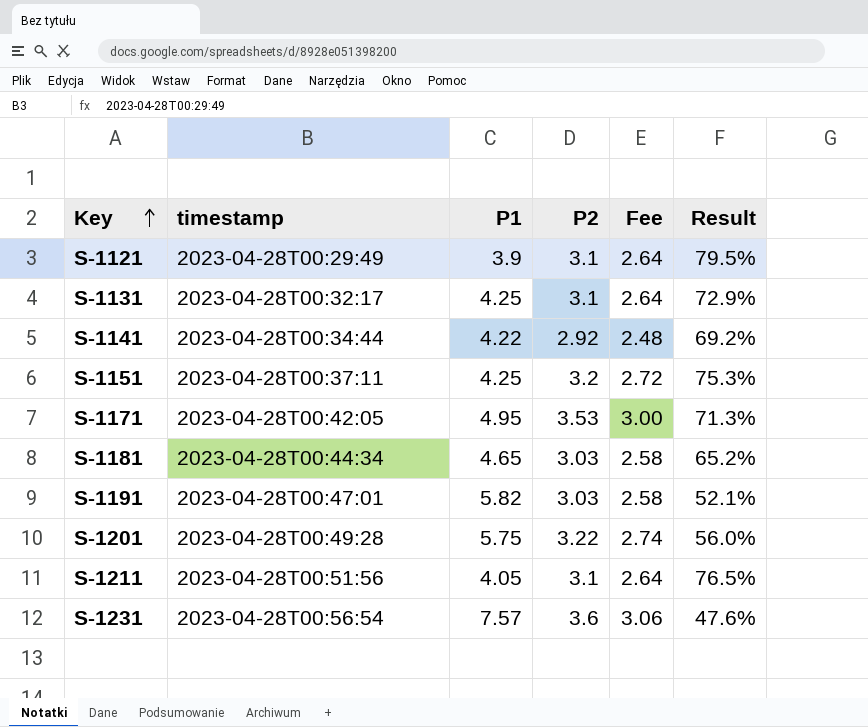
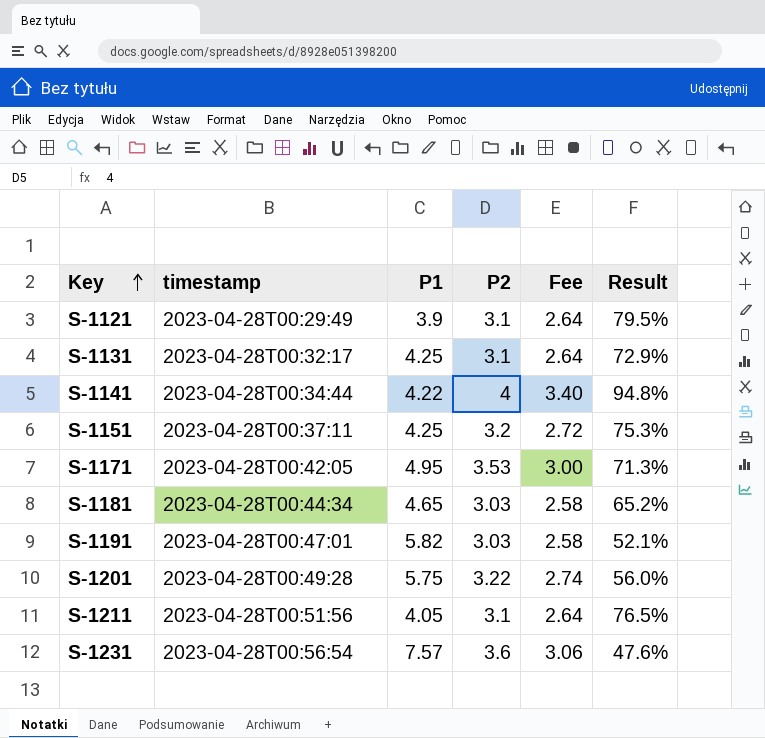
S-1141 | P2: 2.92 -> 4
S-1141 | Fee: 2.48 -> 3.40
S-1141 | Result: 69.2% -> 94.8%

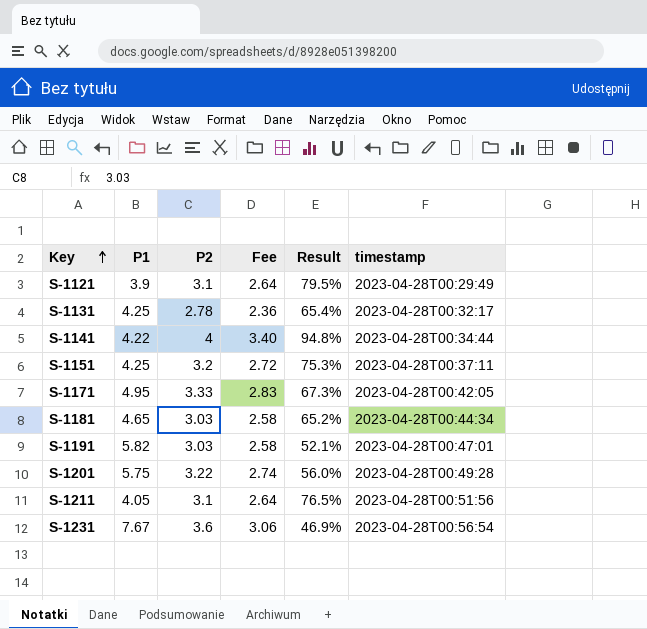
column timestamp | position: 2 -> 6
S-1131 | P2: 3.1 -> 2.78
S-1131 | Fee: 2.64 -> 2.36
S-1131 | Result: 72.9% -> 65.4%
S-1171 | P2: 3.53 -> 3.33
S-1171 | Fee: 3.00 -> 2.83
S-1171 | Result: 71.3% -> 67.3%
S-1231 | P1: 7.57 -> 7.67
S-1231 | Result: 47.6% -> 46.9%

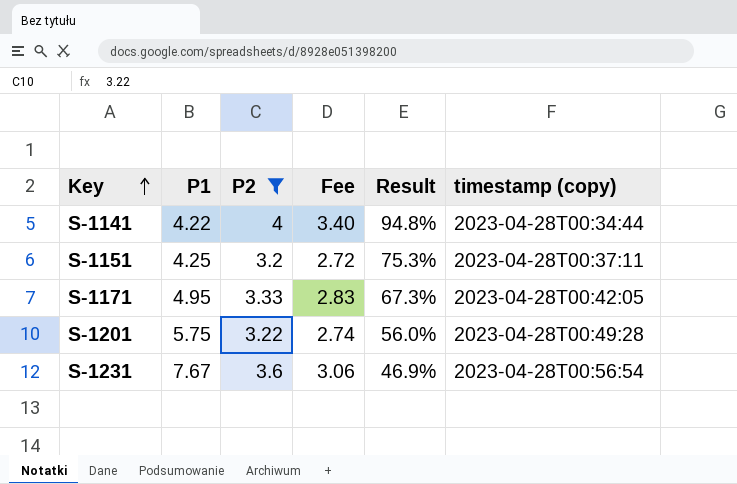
filter: none -> P2 >= 3.2
column name: timestamp -> timestamp (copy)

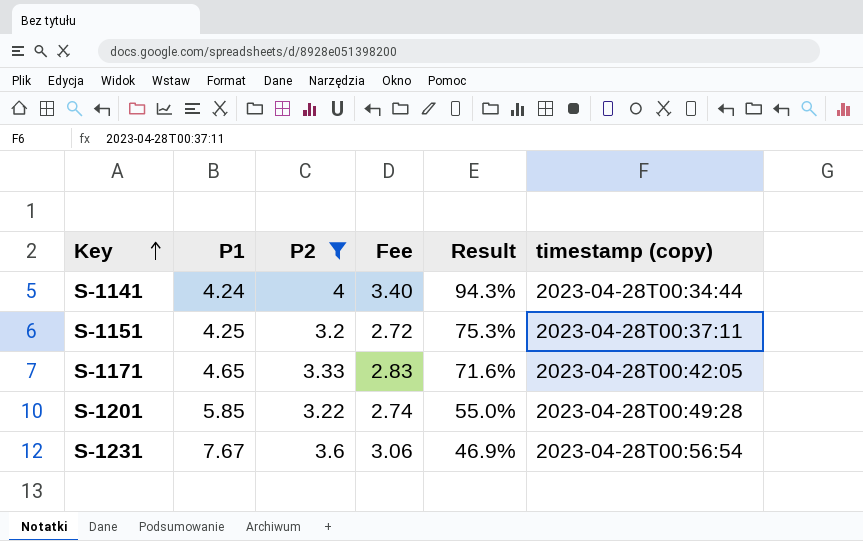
S-1141 | P1: 4.22 -> 4.24
S-1141 | Result: 94.8% -> 94.3%
S-1171 | P1: 4.95 -> 4.65
S-1171 | Result: 67.3% -> 71.6%
S-1201 | P1: 5.75 -> 5.85
S-1201 | Result: 56.0% -> 55.0%

